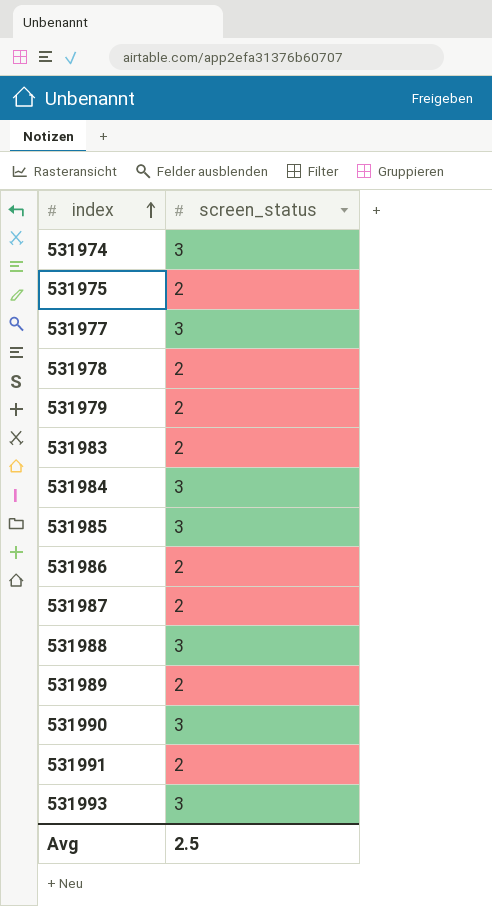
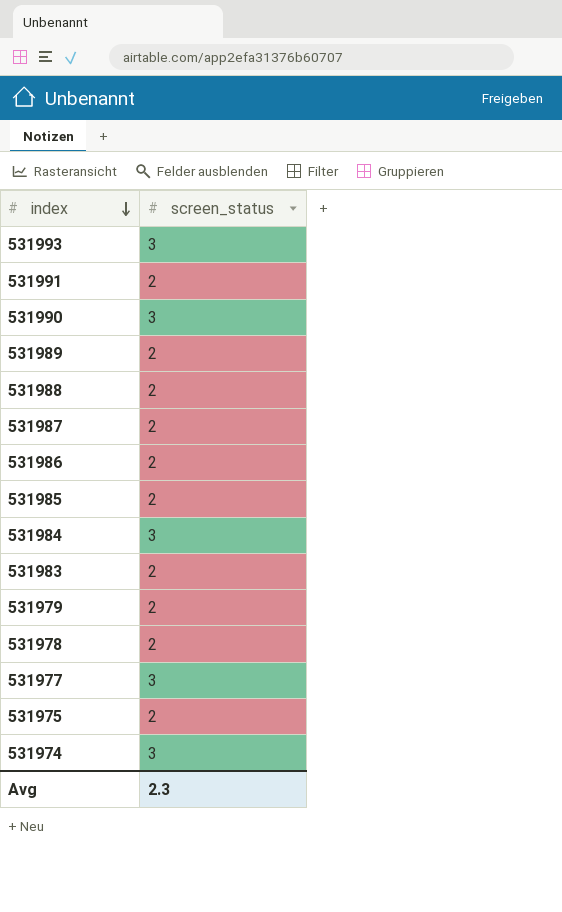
row order: index ascending -> index descending
531988 | screen_status: 3 -> 2
531985 | screen_status: 3 -> 2
Avg | screen_status: 2.5 -> 2.3

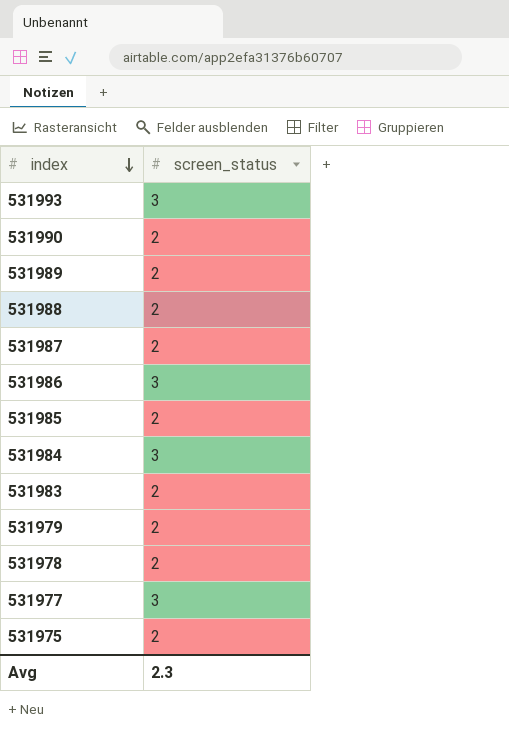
row 531991: 2 -> none
row 531974: 3 -> none
531990 | screen_status: 3 -> 2
531986 | screen_status: 2 -> 3

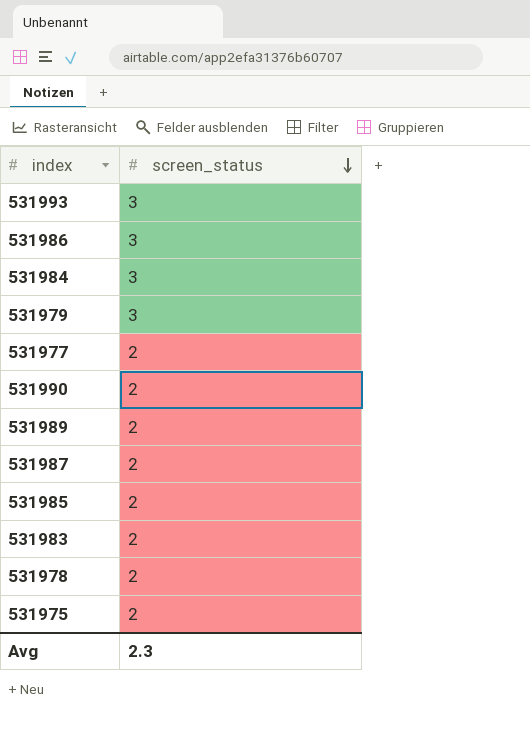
row order: index descending -> screen_status descending
row 531988: 2 -> none
531979 | screen_status: 2 -> 3
531977 | screen_status: 3 -> 2

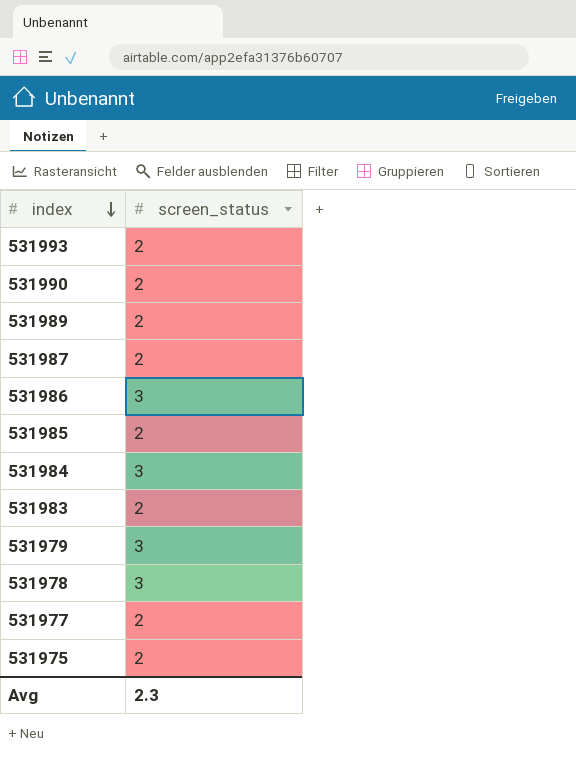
row order: screen_status descending -> index descending
531993 | screen_status: 3 -> 2
531978 | screen_status: 2 -> 3

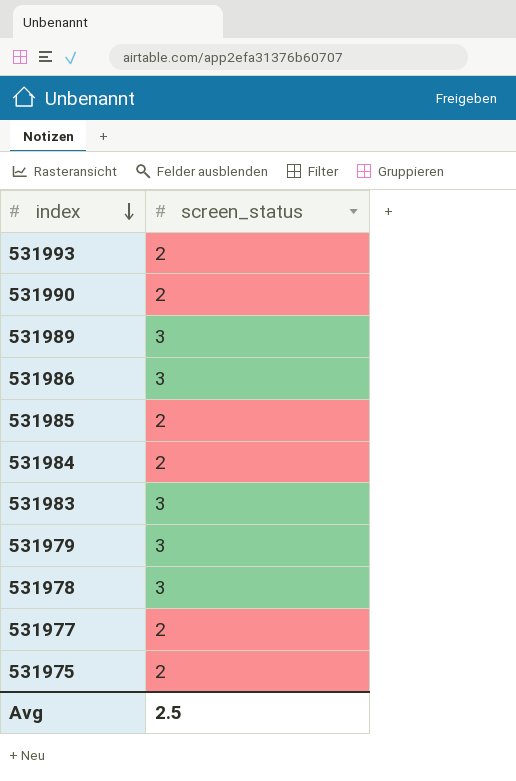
row 531987: 2 -> none
531989 | screen_status: 2 -> 3
531984 | screen_status: 3 -> 2
531983 | screen_status: 2 -> 3
Avg | screen_status: 2.3 -> 2.5

